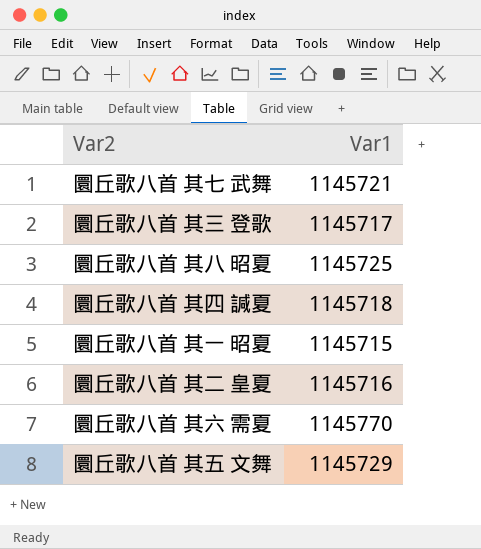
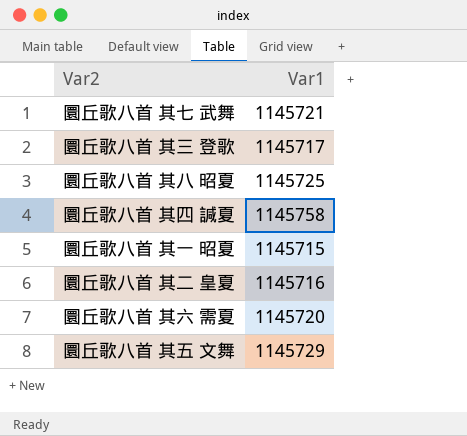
圜丘歌八首 其四 諴夏 | Var1: 1145718 -> 1145758
圜丘歌八首 其六 需夏 | Var1: 1145770 -> 1145720

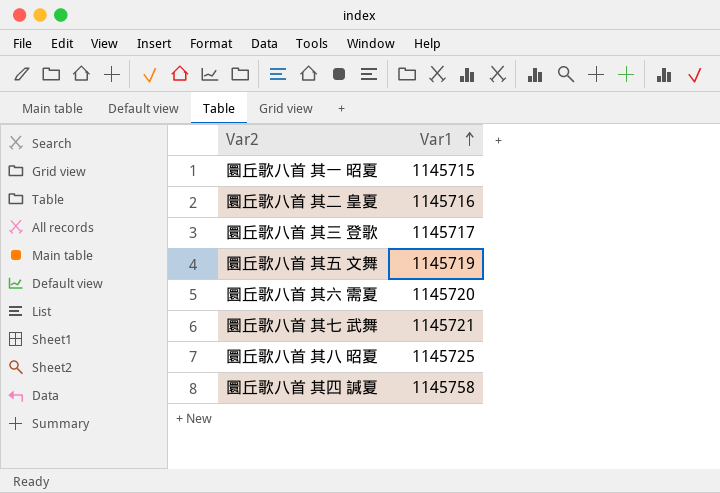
row order: none -> Var1 ascending
圜丘歌八首 其五 文舞 | Var1: 1145729 -> 1145719

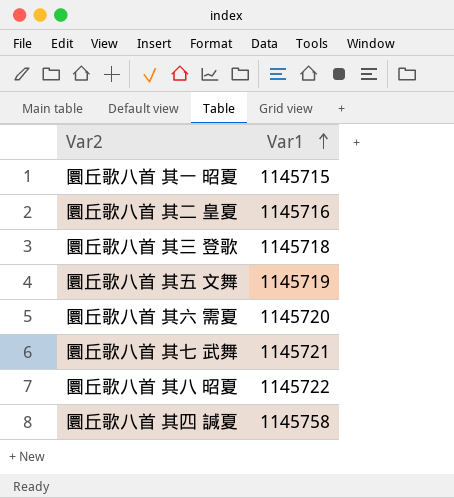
圜丘歌八首 其三 登歌 | Var1: 1145717 -> 1145718
圜丘歌八首 其八 昭夏 | Var1: 1145725 -> 1145722

